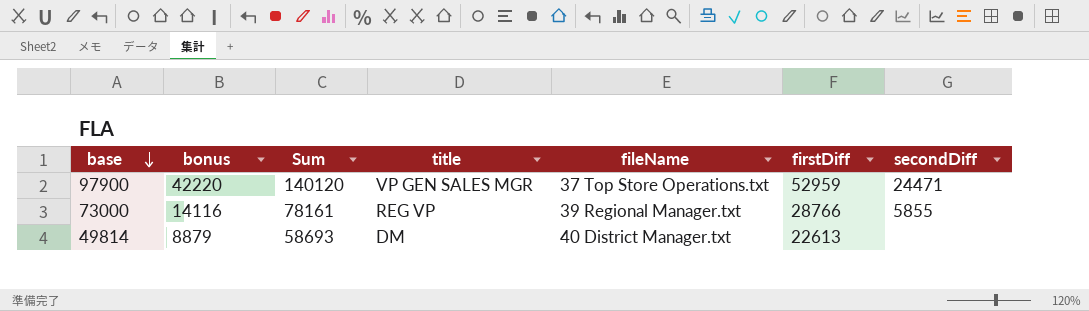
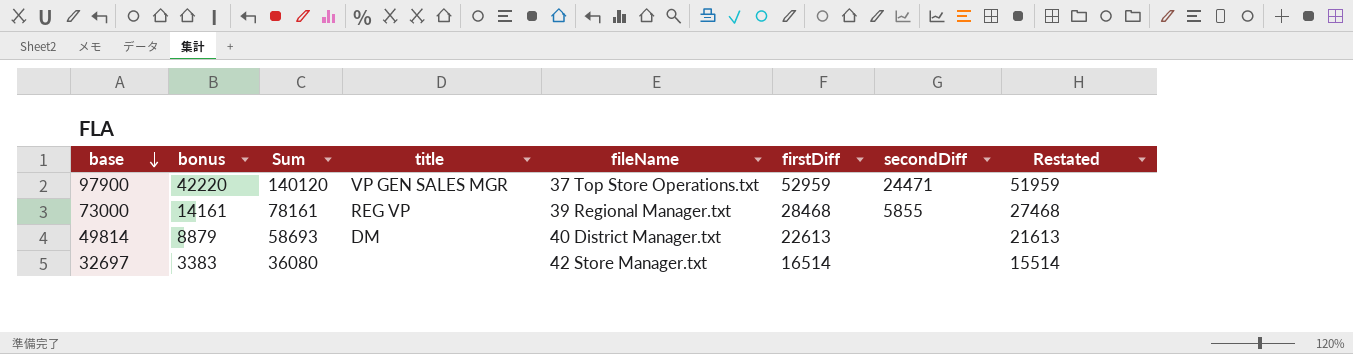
column Restated | formula: none -> [firstDiff] - 1000
73000 | bonus: 14116 -> 14161
73000 | firstDiff: 28766 -> 28468
row 32697: none -> 3383 | 36080 | none | 42 Store Manager.txt | 16514 | none | 15514

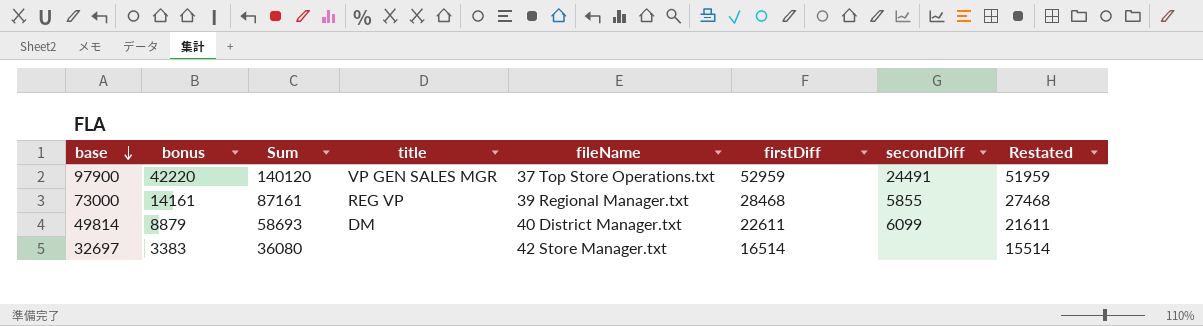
97900 | secondDiff: 24471 -> 24491
73000 | Sum: 78161 -> 87161
49814 | firstDiff: 22613 -> 22611
49814 | secondDiff: none -> 6099
49814 | Restated: 21613 -> 21611

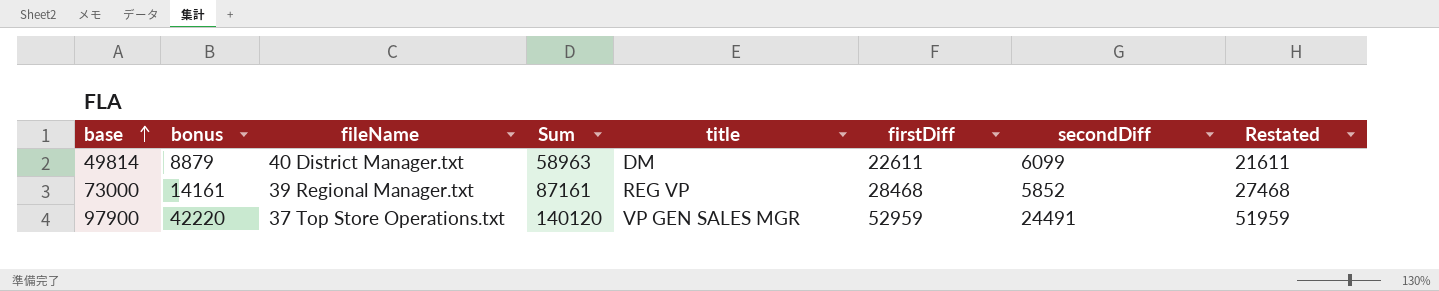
row order: base descending -> base ascending
column fileName | position: 5 -> 3
row 32697: 3383 | 36080 | none | 42 Store Manager.txt | 16514 | none | 15514 -> none
49814 | Sum: 58693 -> 58963
73000 | secondDiff: 5855 -> 5852

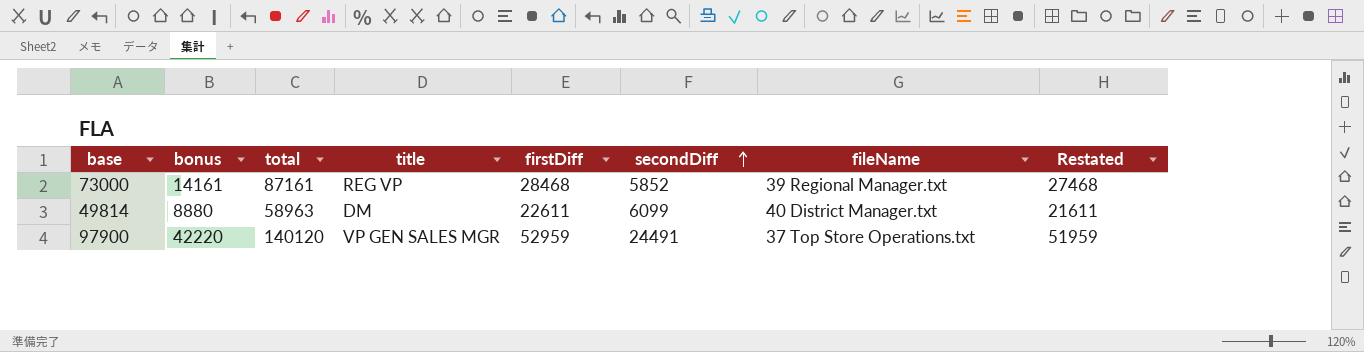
row order: base ascending -> secondDiff ascending
column name: Sum -> total
column fileName | position: 3 -> 7
49814 | bonus: 8879 -> 8880

